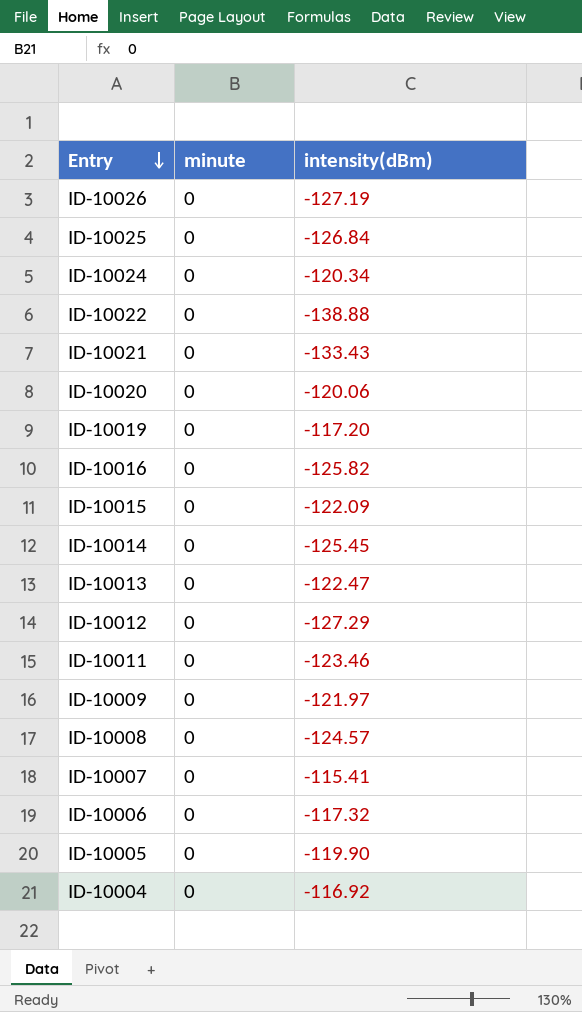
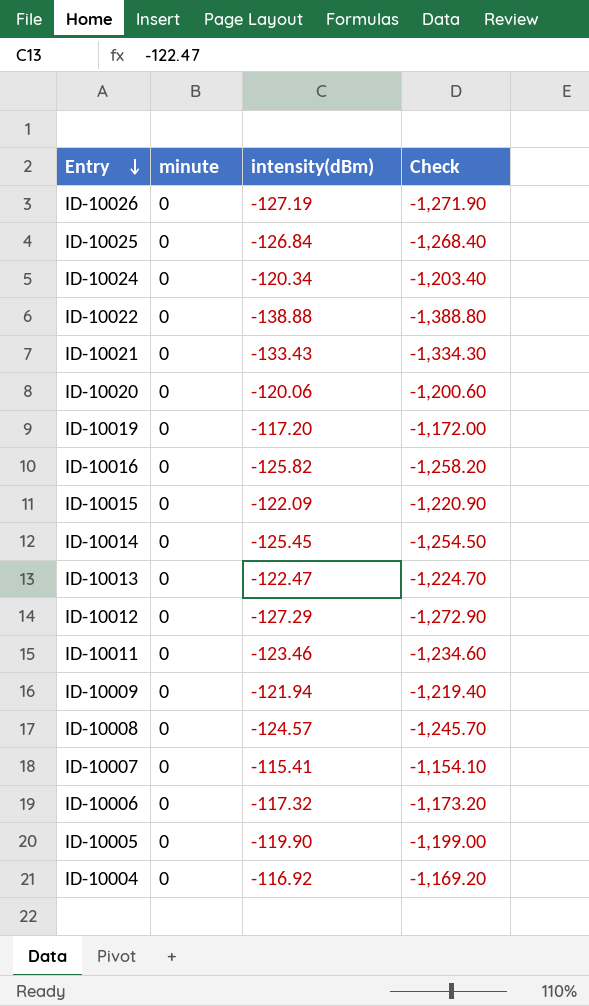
column Check | formula: none -> [intensity(dBm)] * 10
ID-10009 | intensity(dBm): -121.97 -> -121.94

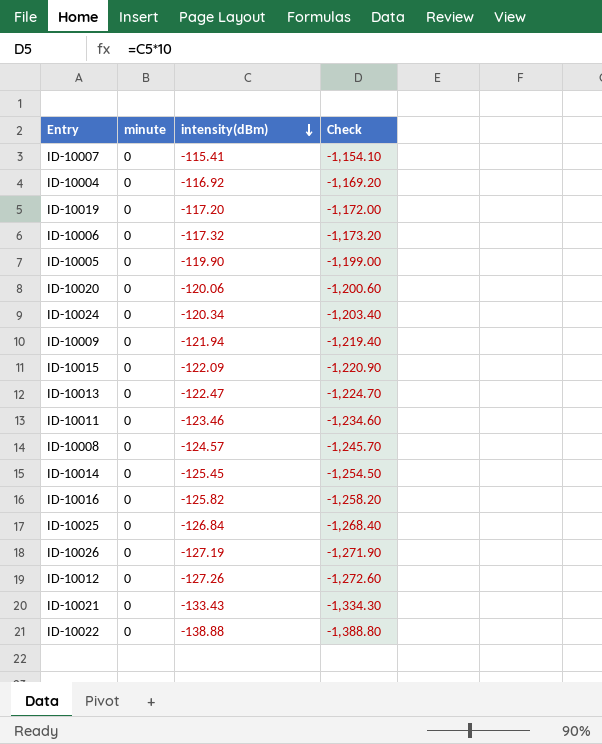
row order: Entry descending -> intensity(dBm) descending
ID-10012 | intensity(dBm): -127.29 -> -127.26
ID-10012 | Check: -1,272.90 -> -1,272.60

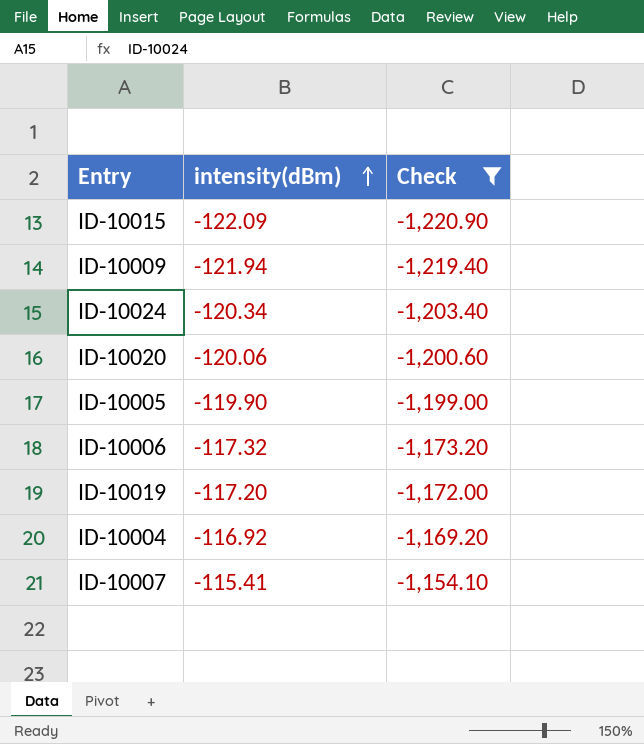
filter: none -> Check >= -1,220.90
row order: intensity(dBm) descending -> intensity(dBm) ascending
column minute | position: 2 -> none

